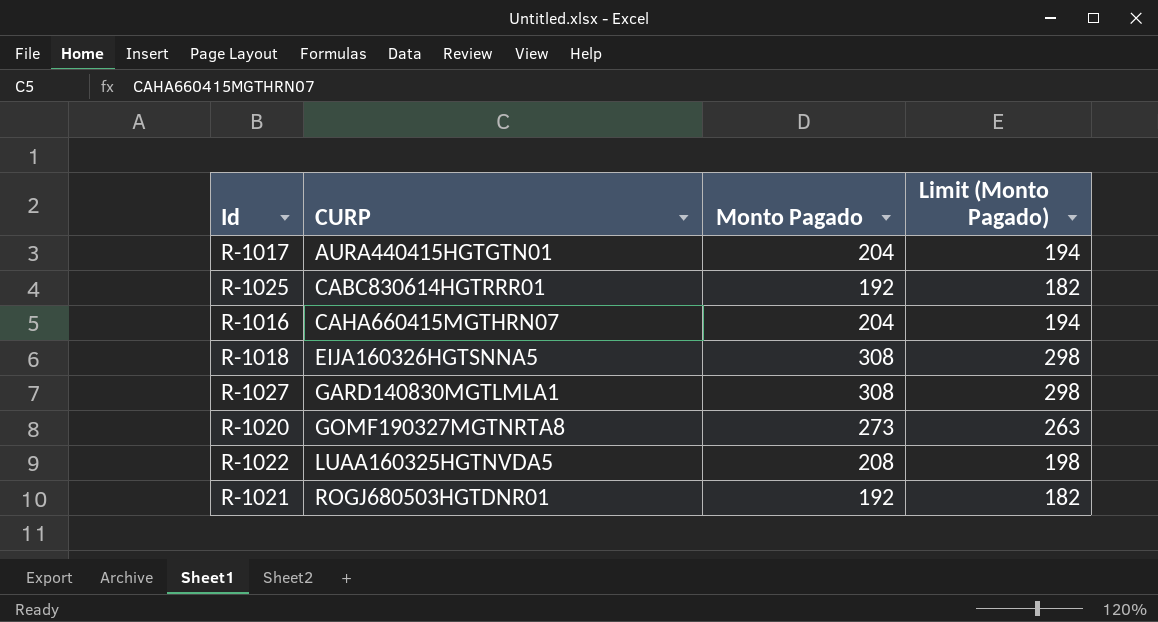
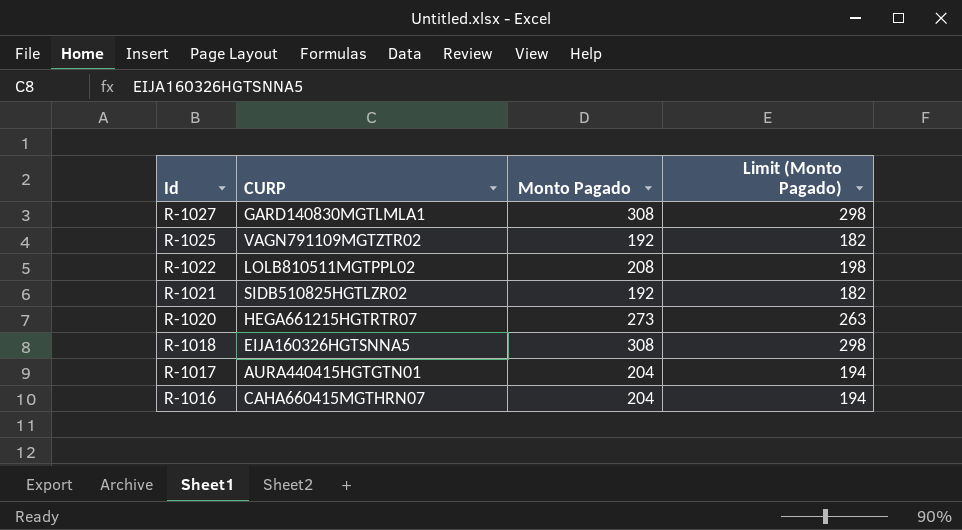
row order: CURP ascending -> Id descending
R-1025 | CURP: CABC830614HGTRRR01 -> VAGN791109MGTZTR02
R-1022 | CURP: LUAA160325HGTNVDA5 -> LOLB810511MGTPPL02
R-1021 | CURP: ROGJ680503HGTDNR01 -> SIDB510825HGTLZR02
R-1020 | CURP: GOMF190327MGTNRTA8 -> HEGA661215HGTRTR07

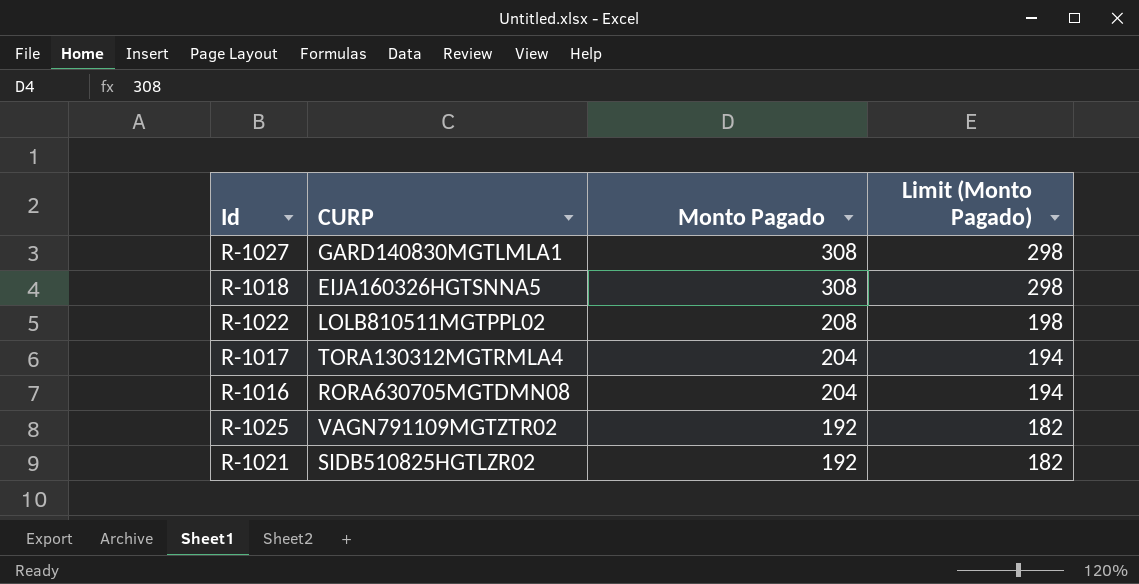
row order: Id descending -> Monto Pagado descending
row R-1020: HEGA661215HGTRTR07 | 273 | 263 -> none
R-1017 | CURP: AURA440415HGTGTN01 -> TORA130312MGTRMLA4
R-1016 | CURP: CAHA660415MGTHRN07 -> RORA630705MGTDMN08

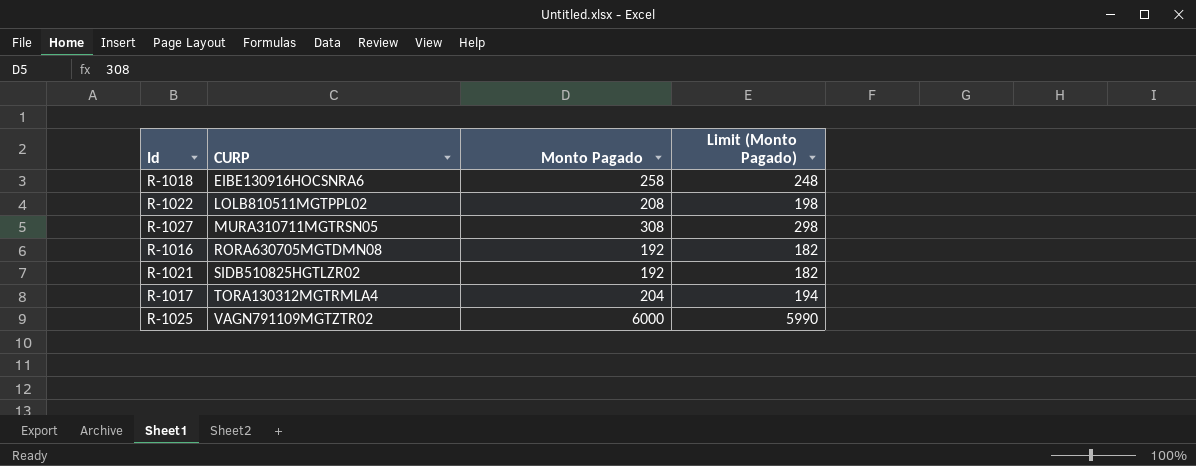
row order: Monto Pagado descending -> CURP ascending
R-1018 | CURP: EIJA160326HGTSNNA5 -> EIBE130916HOCSNRA6
R-1018 | Monto Pagado: 308 -> 258
R-1018 | Limit (Monto Pagado): 298 -> 248
R-1027 | CURP: GARD140830MGTLMLA1 -> MURA310711MGTRSN05
R-1016 | Monto Pagado: 204 -> 192
R-1016 | Limit (Monto Pagado): 194 -> 182
R-1025 | Monto Pagado: 192 -> 6000
R-1025 | Limit (Monto Pagado): 182 -> 5990

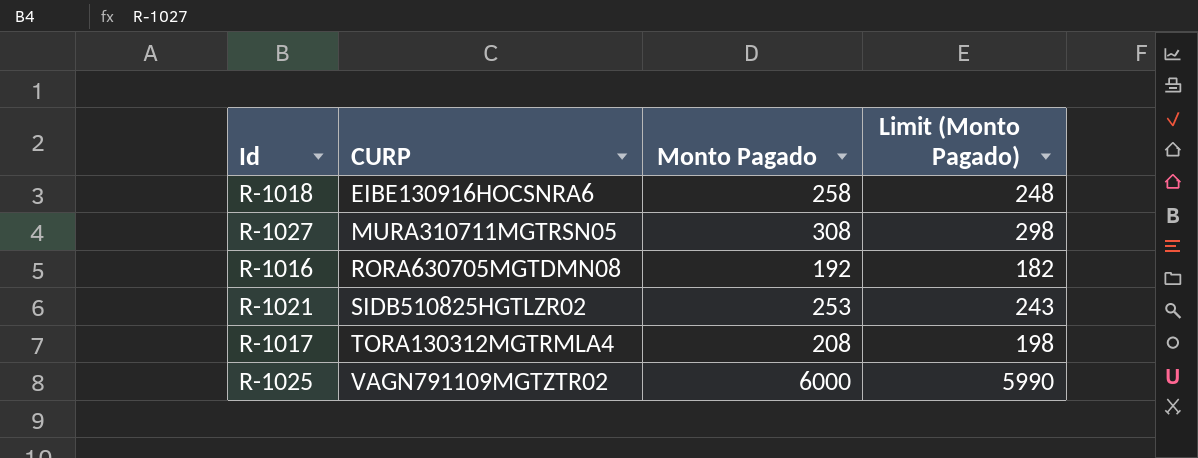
row R-1022: LOLB810511MGTPPL02 | 208 | 198 -> none
R-1021 | Monto Pagado: 192 -> 253
R-1021 | Limit (Monto Pagado): 182 -> 243
R-1017 | Monto Pagado: 204 -> 208
R-1017 | Limit (Monto Pagado): 194 -> 198

